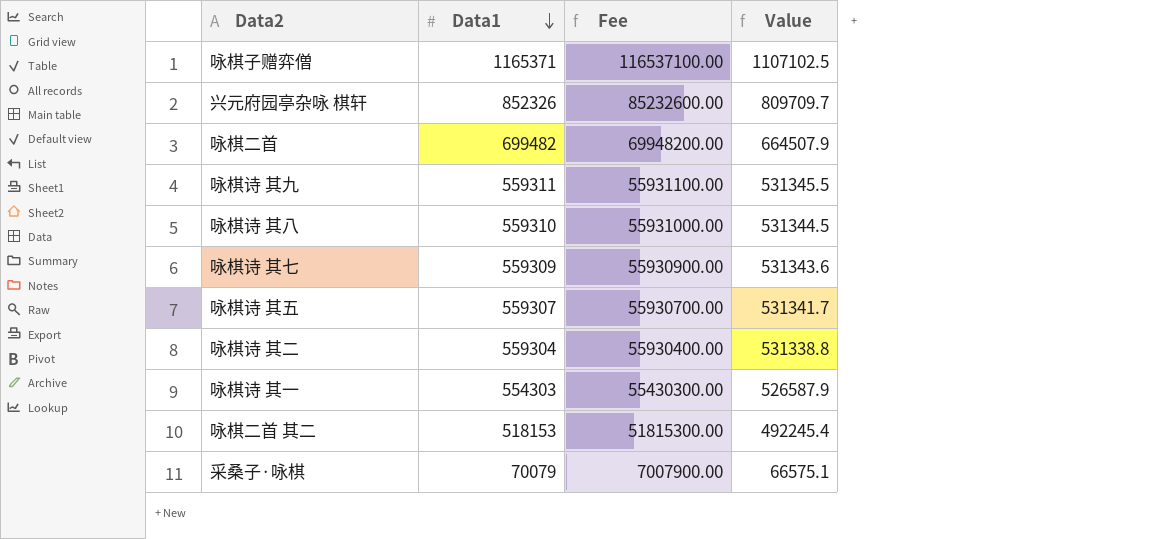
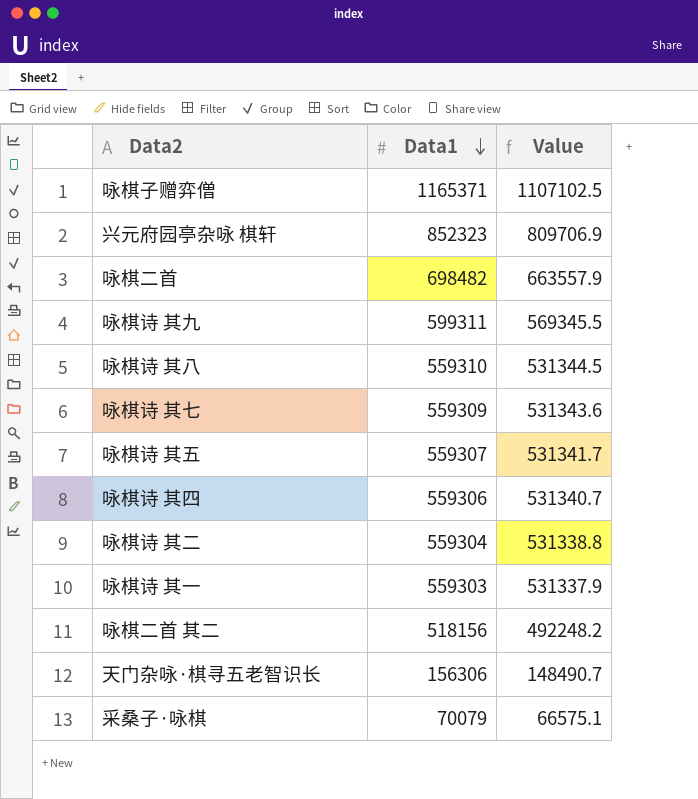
column Fee | formula: [Data1] * 100 -> none
兴元府园亭杂咏 棋轩 | Data1: 852326 -> 852323
兴元府园亭杂咏 棋轩 | Value: 809709.7 -> 809706.9
咏棋二首 | Data1: 699482 -> 698482
咏棋二首 | Value: 664507.9 -> 663557.9
咏棋诗 其九 | Data1: 559311 -> 599311
咏棋诗 其九 | Value: 531345.5 -> 569345.5
row 咏棋诗 其四: none -> 559306 | 531340.7
咏棋诗 其一 | Data1: 554303 -> 559303
咏棋诗 其一 | Value: 526587.9 -> 531337.9
咏棋二首 其二 | Data1: 518153 -> 518156
咏棋二首 其二 | Value: 492245.4 -> 492248.2
row 天门杂咏·棋寻五老智识长: none -> 156306 | 148490.7

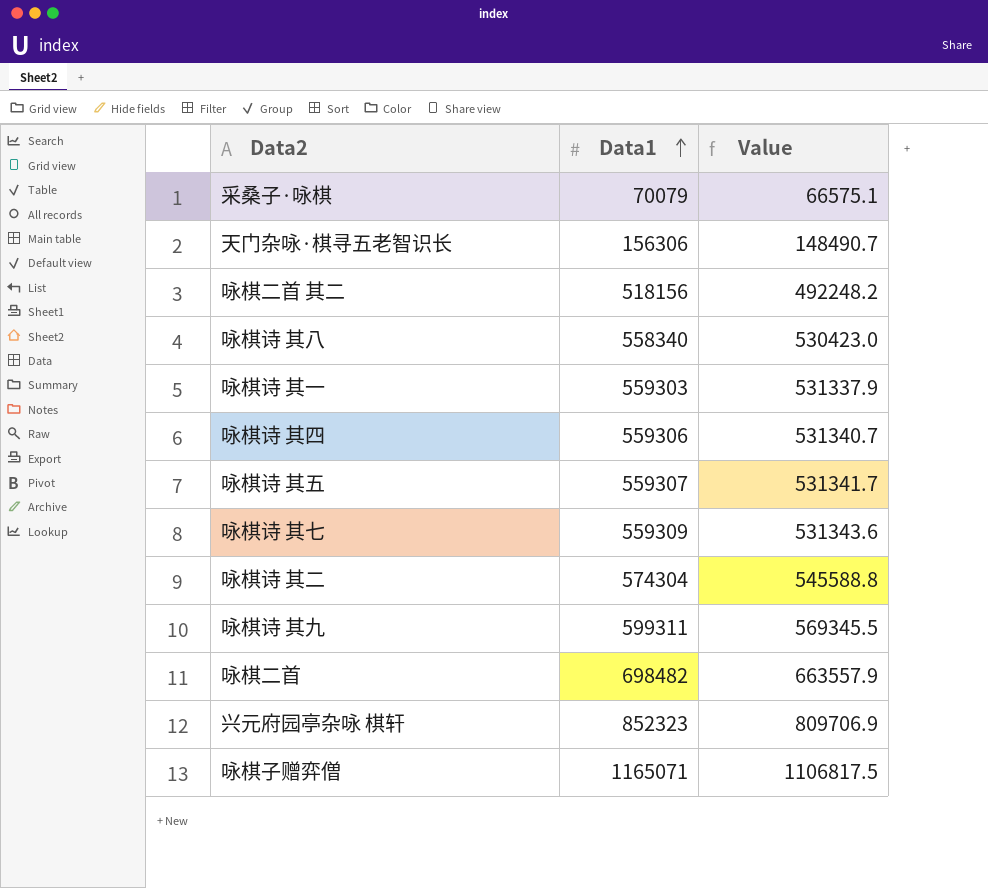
row order: Data1 descending -> Data1 ascending
咏棋诗 其八 | Data1: 559310 -> 558340
咏棋诗 其八 | Value: 531344.5 -> 530423.0
咏棋诗 其二 | Data1: 559304 -> 574304
咏棋诗 其二 | Value: 531338.8 -> 545588.8
咏棋子赠弈僧 | Data1: 1165371 -> 1165071
咏棋子赠弈僧 | Value: 1107102.5 -> 1106817.5

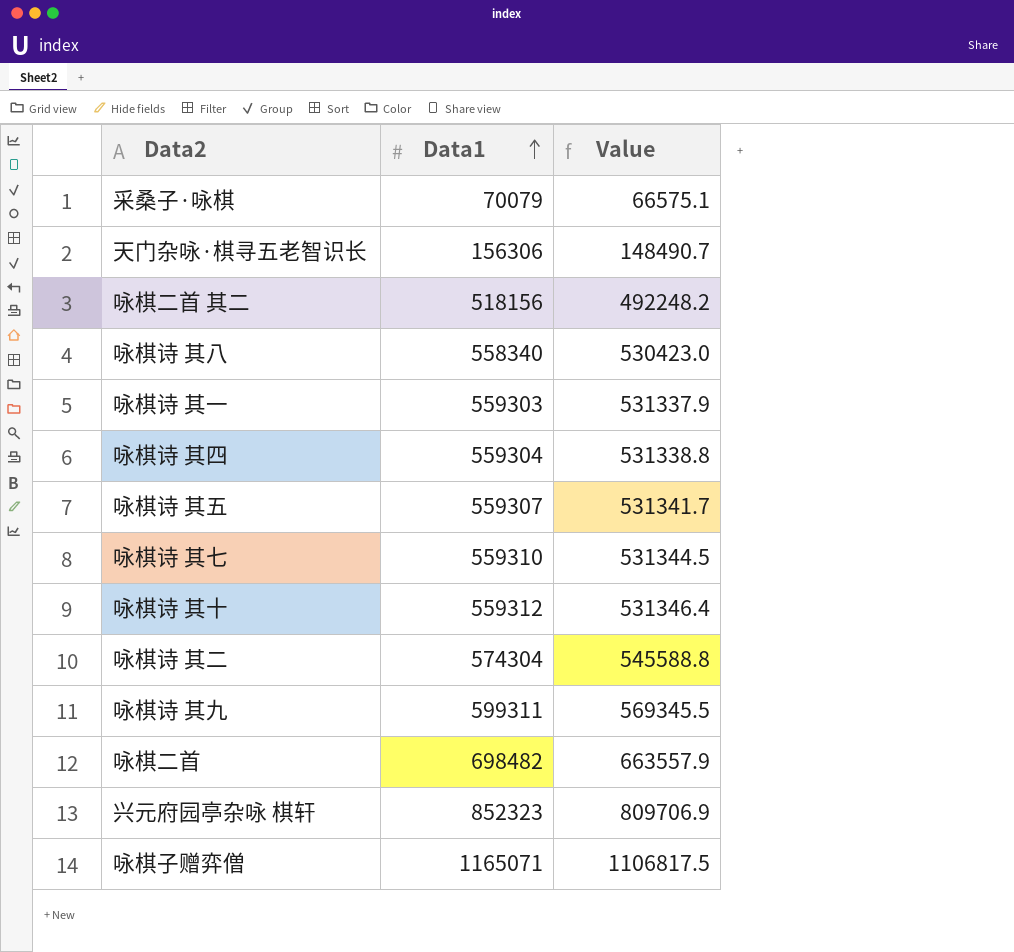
咏棋诗 其四 | Data1: 559306 -> 559304
咏棋诗 其四 | Value: 531340.7 -> 531338.8
咏棋诗 其七 | Data1: 559309 -> 559310
咏棋诗 其七 | Value: 531343.6 -> 531344.5
row 咏棋诗 其十: none -> 559312 | 531346.4

